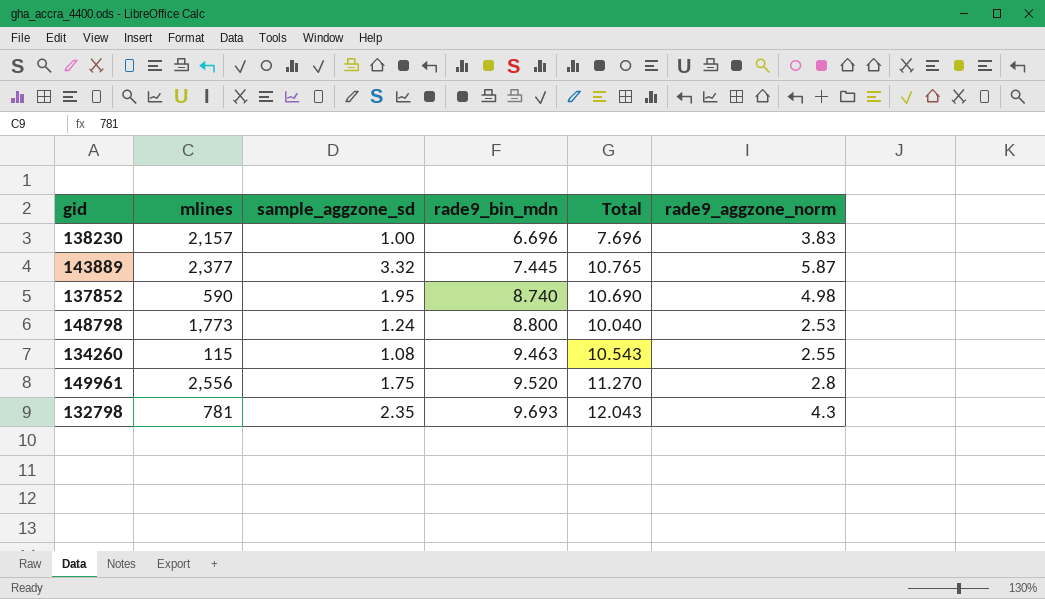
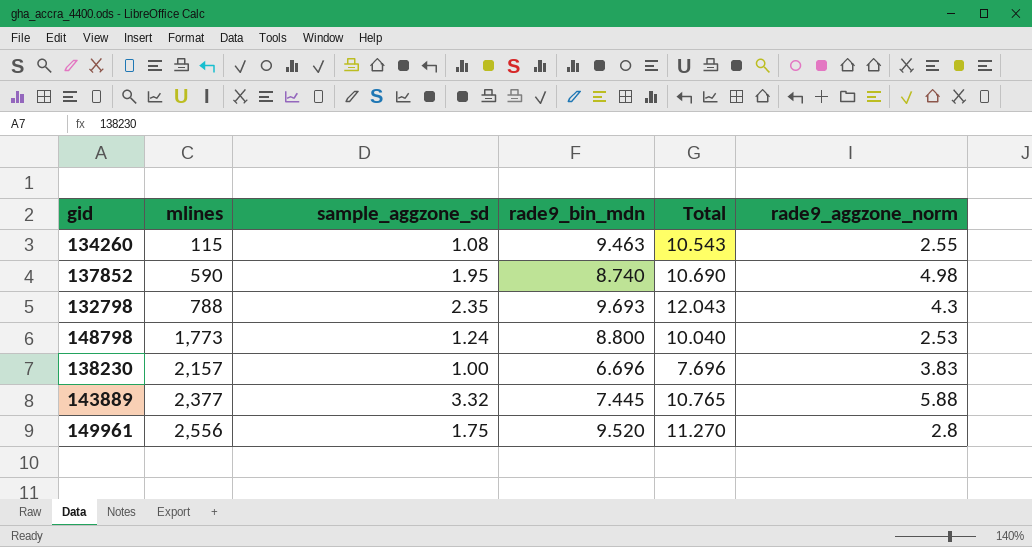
row order: rade9_bin_mdn ascending -> mlines ascending
132798 | mlines: 781 -> 788
143889 | rade9_aggzone_norm: 5.87 -> 5.88

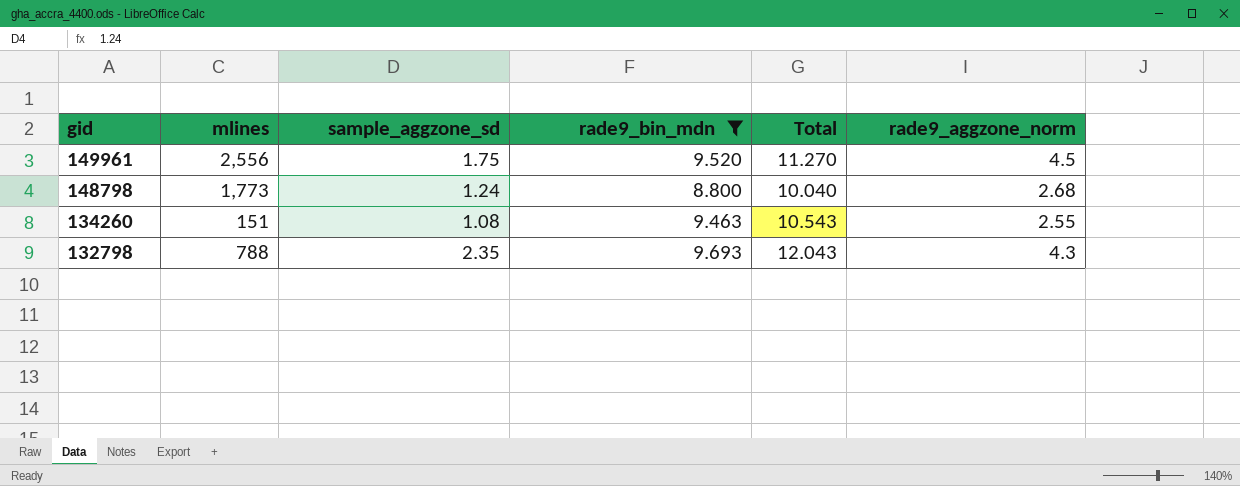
filter: none -> rade9_bin_mdn >= 8.800
row order: mlines ascending -> gid descending
149961 | rade9_aggzone_norm: 2.8 -> 4.5
148798 | rade9_aggzone_norm: 2.53 -> 2.68
134260 | mlines: 115 -> 151

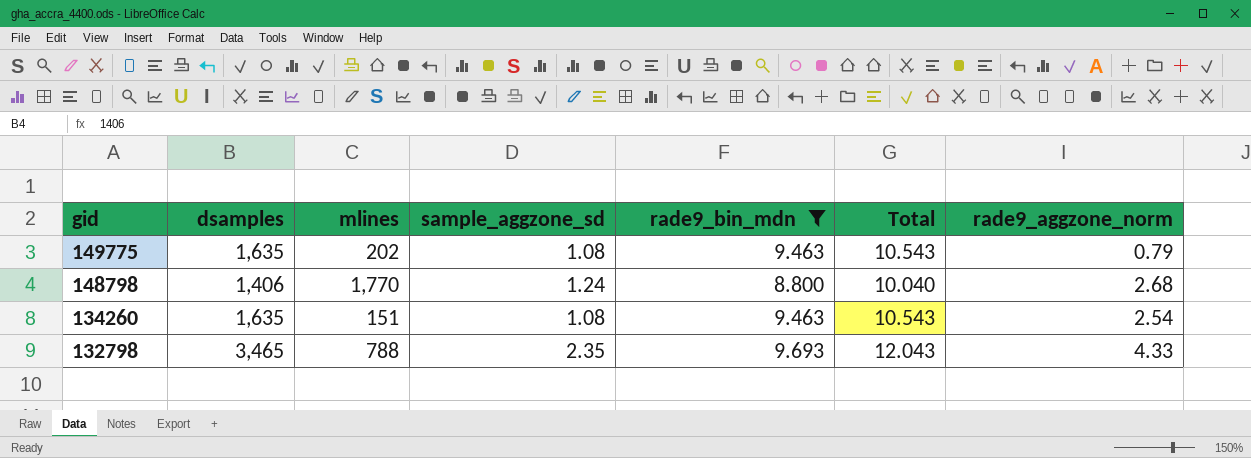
column dsamples | position: none -> 2
row 149961: 2,556 | 1.75 | 9.520 | 11.270 | 4.5 -> none
row 149775: none -> 1,635 | 202 | 1.08 | 9.463 | 10.543 | 0.79
148798 | mlines: 1,773 -> 1,770
134260 | rade9_aggzone_norm: 2.55 -> 2.54
132798 | rade9_aggzone_norm: 4.3 -> 4.33

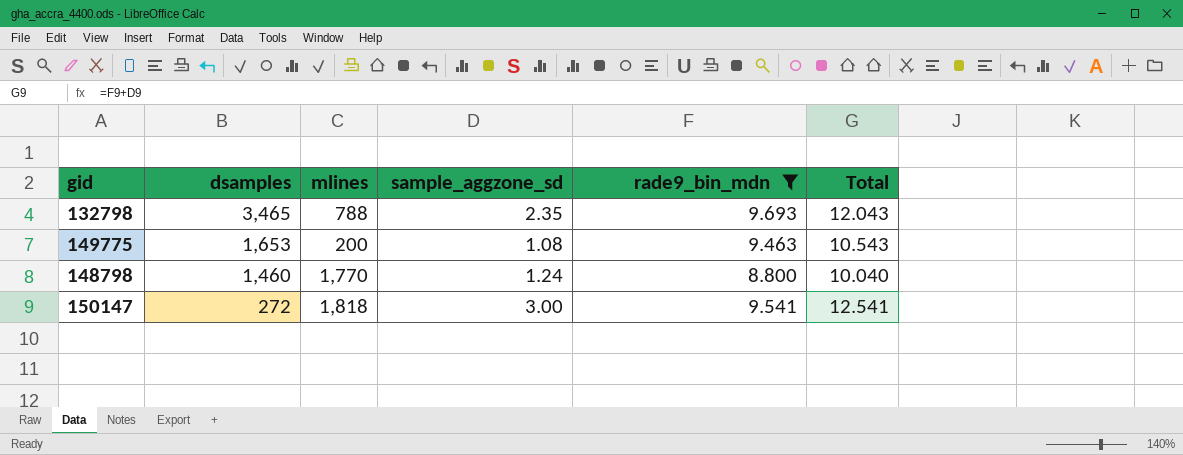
row order: gid descending -> dsamples descending
column rade9_aggzone_norm | position: 7 -> none
row 134260: 1,635 | 151 | 1.08 | 9.463 | 10.543 | 2.54 -> none
149775 | dsamples: 1,635 -> 1,653
149775 | mlines: 202 -> 200
148798 | dsamples: 1,406 -> 1,460
row 150147: none -> 272 | 1,818 | 3.00 | 9.541 | 12.541

